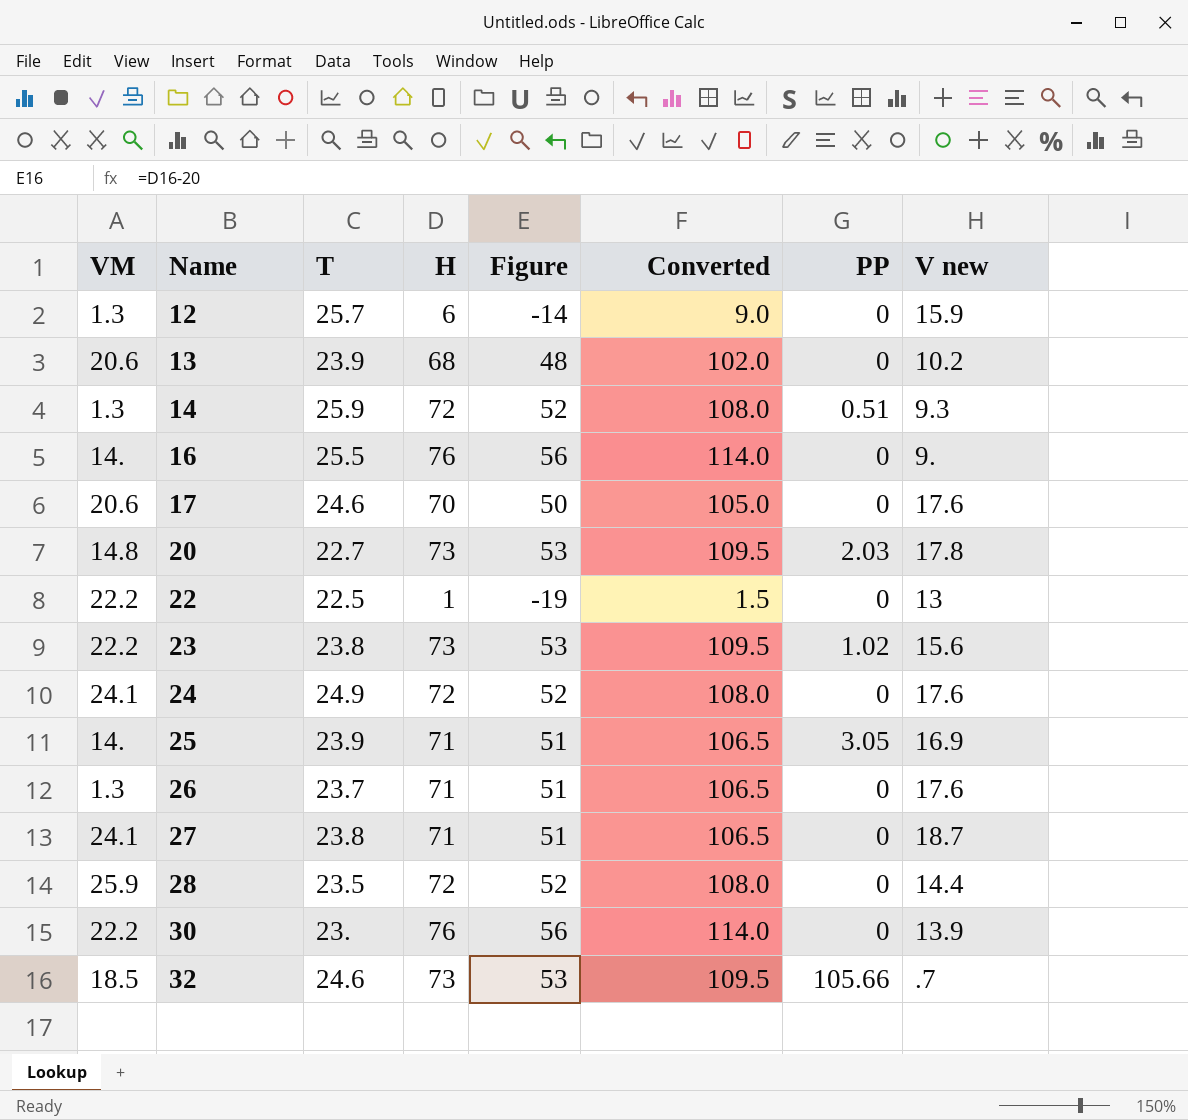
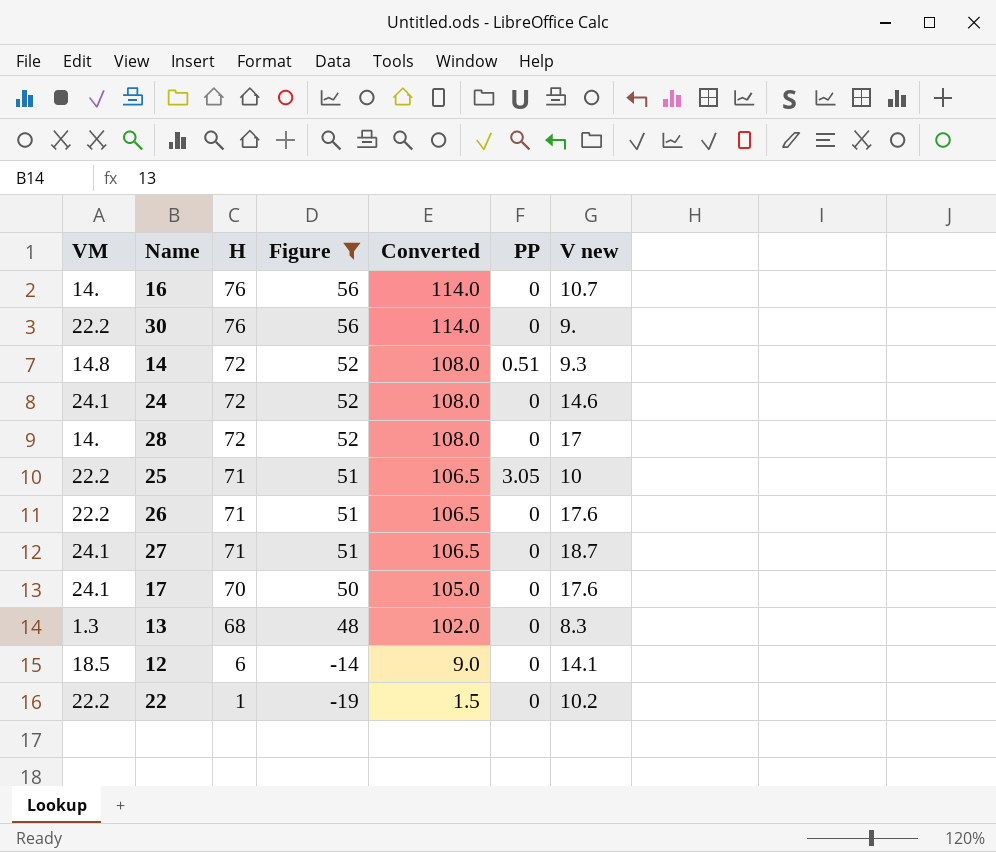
filter: none -> Figure != 53
row order: Name ascending -> H descending
column T | position: 3 -> none
16 | V new: 9. -> 10.7
30 | V new: 13.9 -> 9.
14 | VM: 1.3 -> 14.8
24 | V new: 17.6 -> 14.6
28 | VM: 25.9 -> 14.
28 | V new: 14.4 -> 17
25 | VM: 14. -> 22.2
25 | V new: 16.9 -> 10
26 | VM: 1.3 -> 22.2
17 | VM: 20.6 -> 24.1
13 | VM: 20.6 -> 1.3
13 | V new: 10.2 -> 8.3
12 | VM: 1.3 -> 18.5
12 | V new: 15.9 -> 14.1
22 | V new: 13 -> 10.2

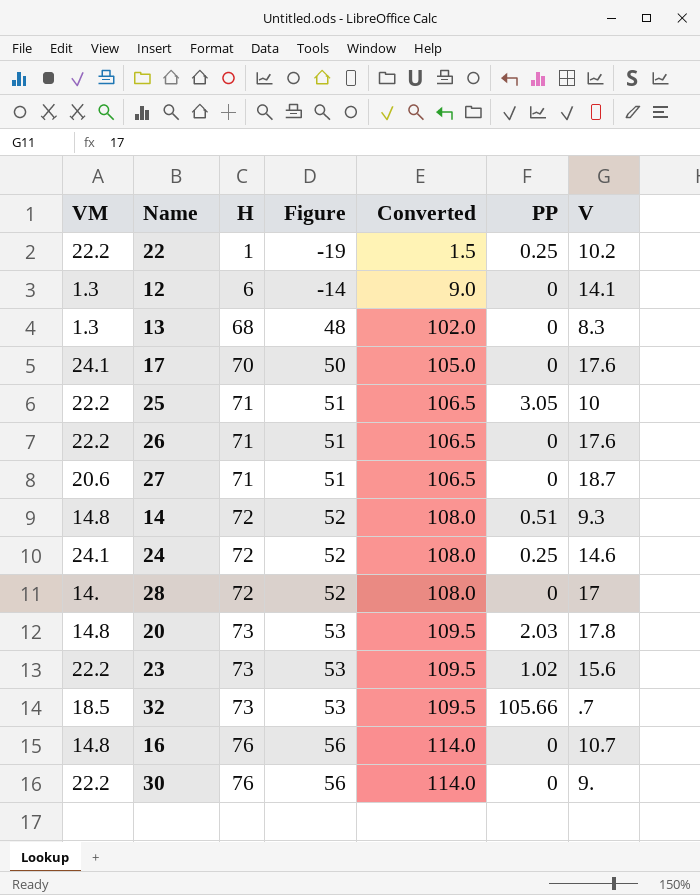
filter: Figure != 53 -> none
row order: H descending -> H ascending
column name: V new -> V
22 | PP: 0 -> 0.25
12 | VM: 18.5 -> 1.3
27 | VM: 24.1 -> 20.6
24 | PP: 0 -> 0.25
16 | VM: 14. -> 14.8

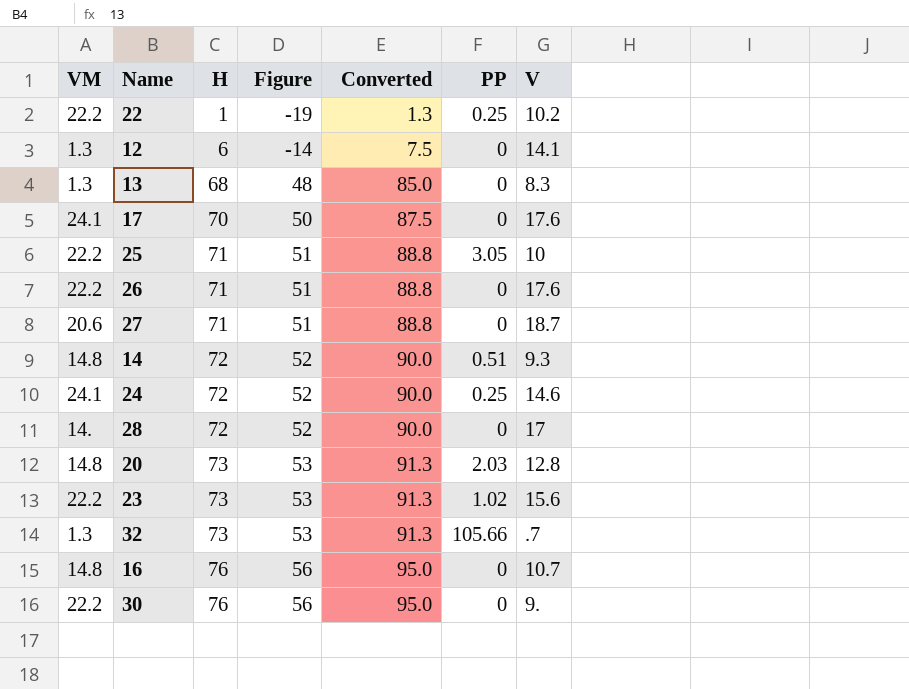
column Converted | formula: [H] * 1.5 -> [H] * 1.25
20 | V: 17.8 -> 12.8
32 | VM: 18.5 -> 1.3

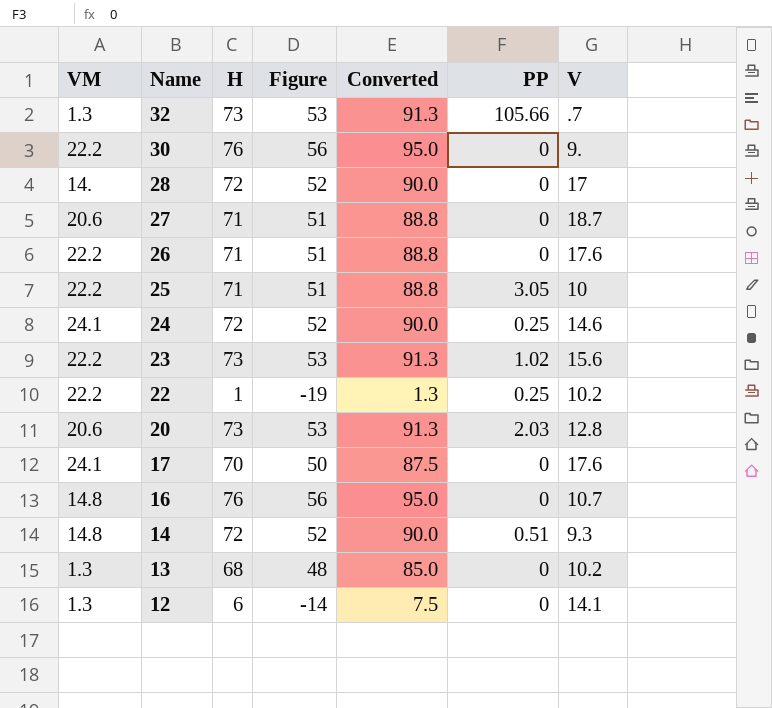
row order: H ascending -> Name descending
20 | VM: 14.8 -> 20.6
13 | V: 8.3 -> 10.2

